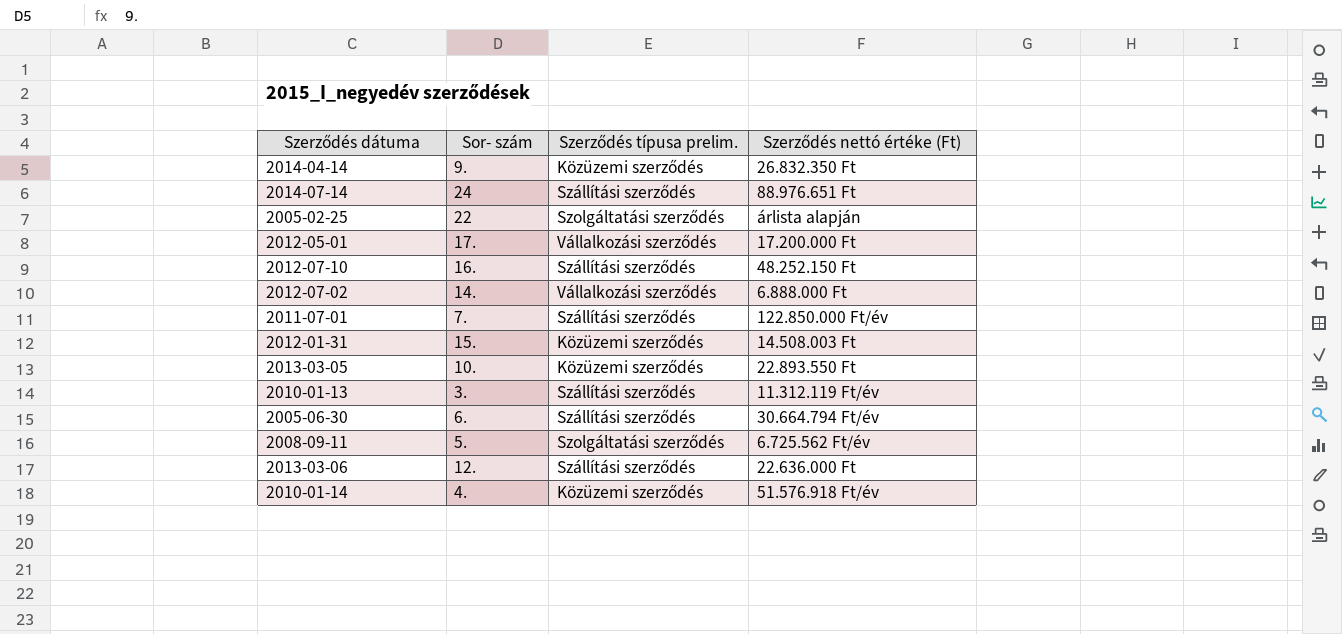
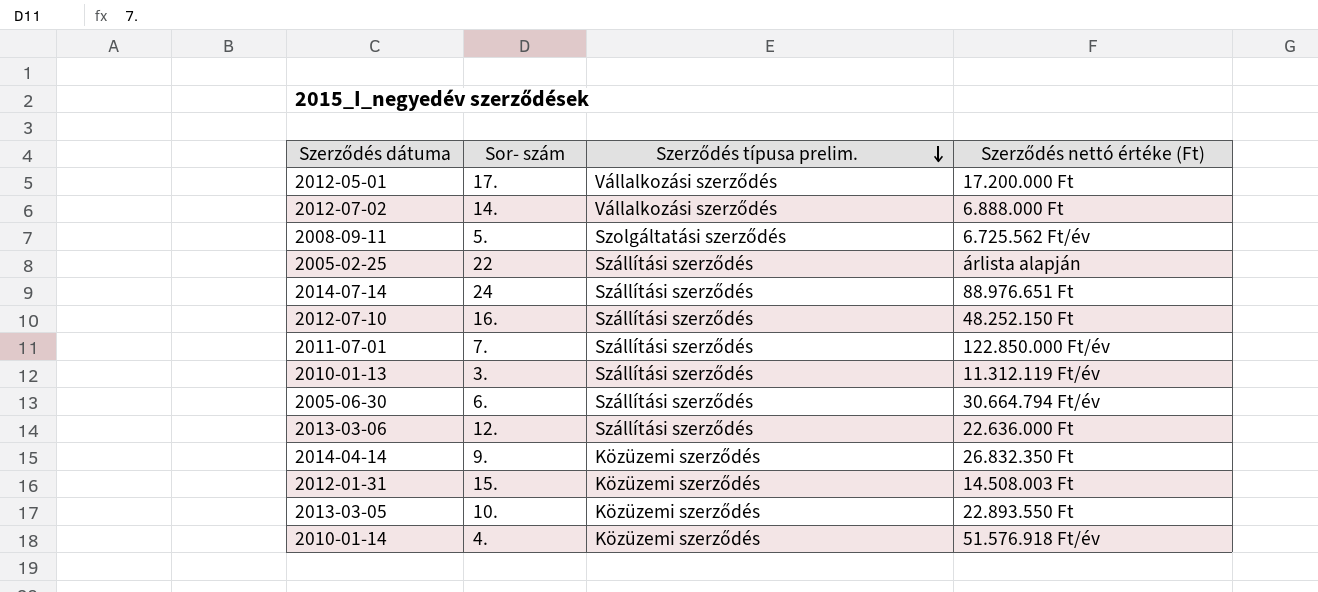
row order: none -> Szerződés típusa prelim. descending
2005-02-25 | Szerződés típusa prelim.: Szolgáltatási szerződés -> Szállítási szerződés

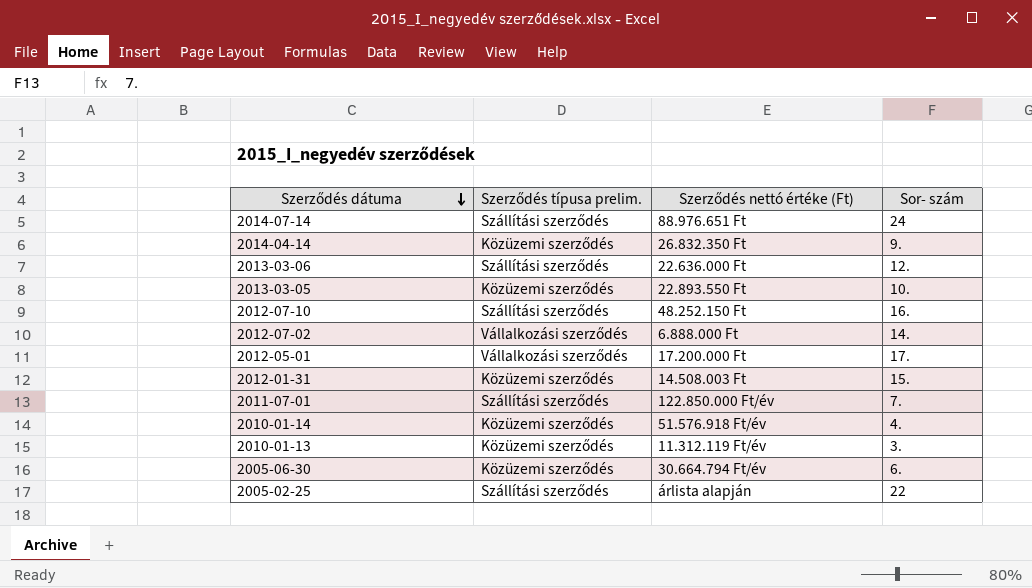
row order: Szerződés típusa prelim. descending -> Szerződés dátuma descending
column Sor- szám | position: 2 -> 4
row 2008-09-11: 5. | Szolgáltatási szerződés | 6.725.562 Ft/év -> none
2010-01-13 | Szerződés típusa prelim.: Szállítási szerződés -> Közüzemi szerződés
2005-06-30 | Szerződés típusa prelim.: Szállítási szerződés -> Közüzemi szerződés

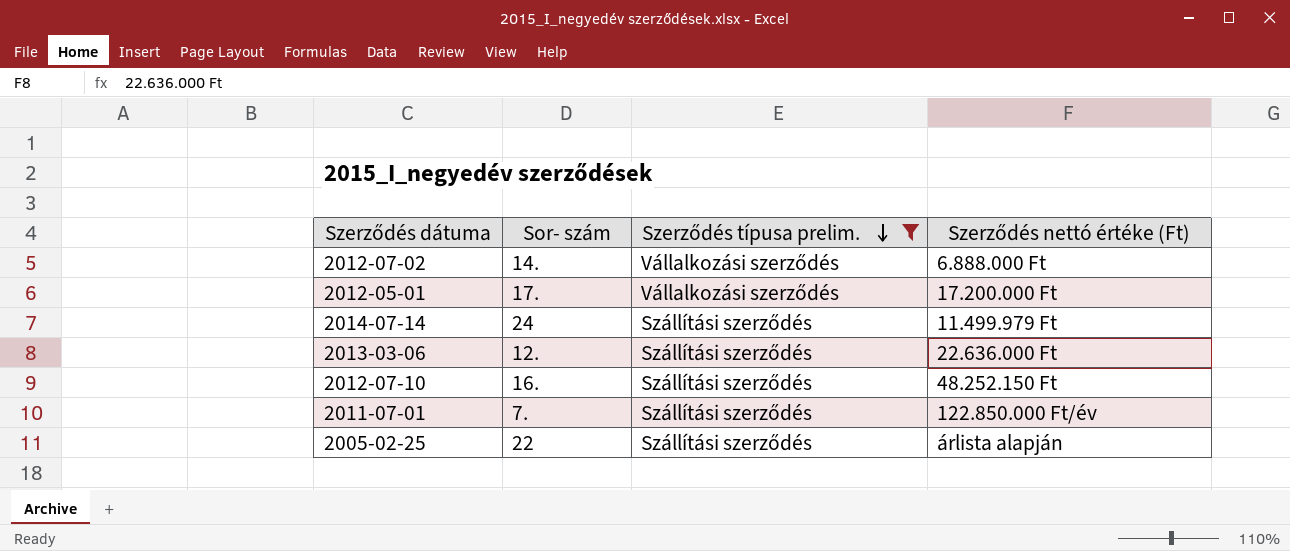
filter: none -> Szerződés típusa prelim. != Közüzemi szerződés
row order: Szerződés dátuma descending -> Szerződés típusa prelim. descending
column Sor- szám | position: 4 -> 2
2014-07-14 | Szerződés nettó értéke (Ft): 88.976.651 Ft -> 11.499.979 Ft

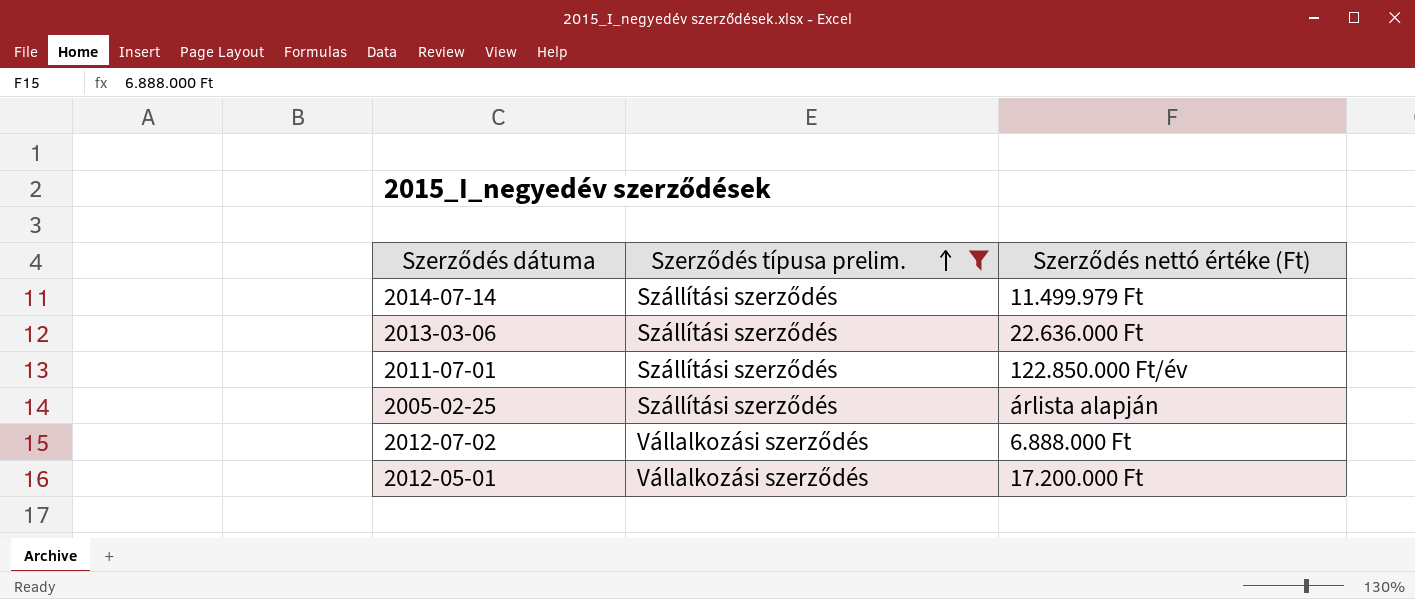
row order: Szerződés típusa prelim. descending -> Szerződés típusa prelim. ascending
column Sor- szám | position: 2 -> none
row 2012-07-10: 16. | Szállítási szerződés | 48.252.150 Ft -> none

